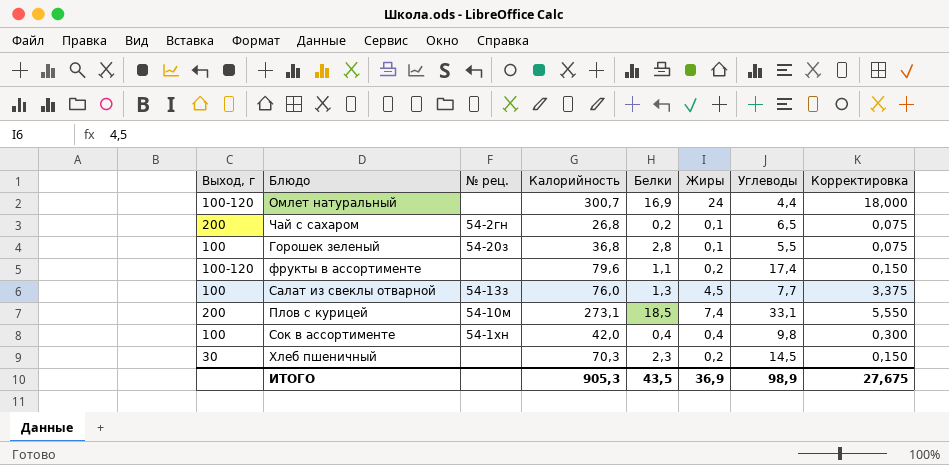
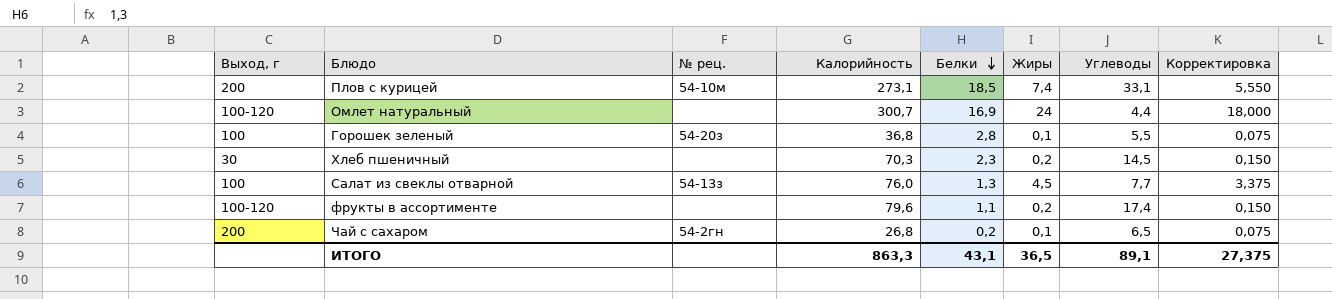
row order: none -> Белки descending
row Сок в ассортименте: 100 | 54-1хн | 42,0 | 0,4 | 0,4 | 9,8 | 0,300 -> none
ИТОГО | Калорийность: 905,3 -> 863,3
ИТОГО | Белки: 43,5 -> 43,1
ИТОГО | Жиры: 36,9 -> 36,5
ИТОГО | Углеводы: 98,9 -> 89,1
ИТОГО | Корректировка: 27,675 -> 27,375

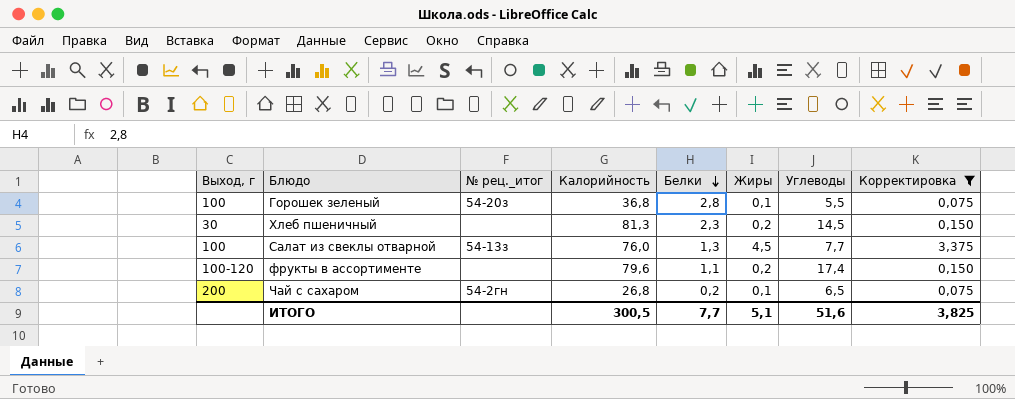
filter: none -> Корректировка <= 3,375
column name: № рец. -> № рец._итог
Хлеб пшеничный | Калорийность: 70,3 -> 81,3
ИТОГО | Калорийность: 863,3 -> 300,5
ИТОГО | Белки: 43,1 -> 7,7
ИТОГО | Жиры: 36,5 -> 5,1
ИТОГО | Углеводы: 89,1 -> 51,6
ИТОГО | Корректировка: 27,375 -> 3,825

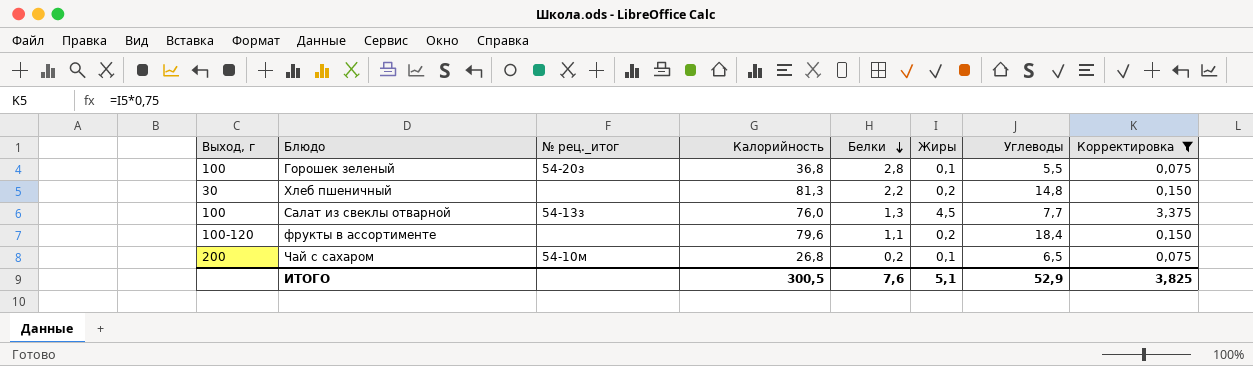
Хлеб пшеничный | Белки: 2,3 -> 2,2
Хлеб пшеничный | Углеводы: 14,5 -> 14,8
фрукты в ассортименте | Углеводы: 17,4 -> 18,4
Чай с сахаром | № рец._итог: 54-2гн -> 54-10м
ИТОГО | Белки: 7,7 -> 7,6
ИТОГО | Углеводы: 51,6 -> 52,9

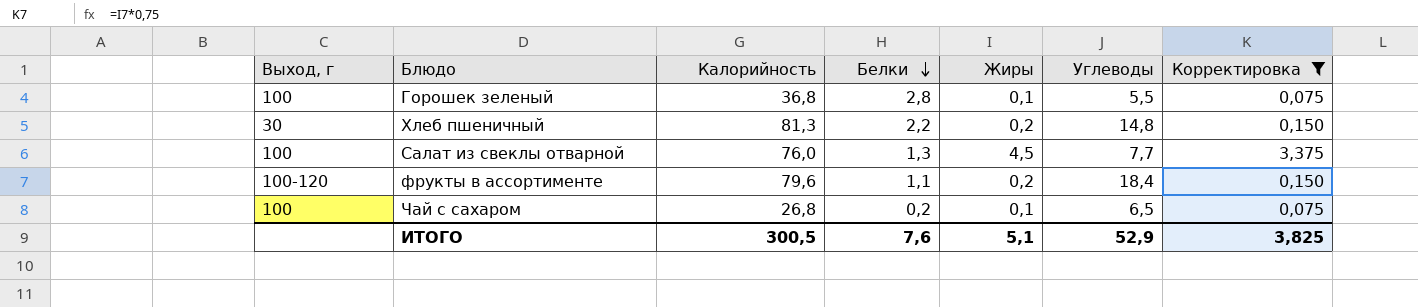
column № рец._итог | position: 3 -> none
Чай с сахаром | Выход, г: 200 -> 100

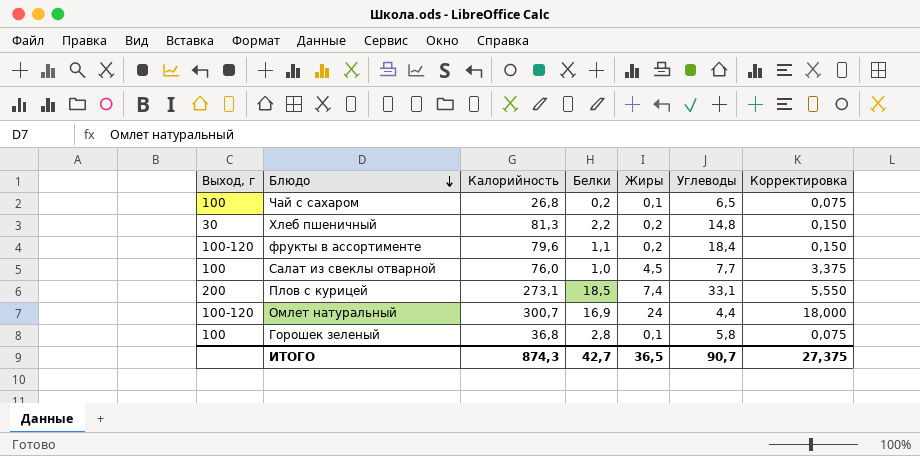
filter: Корректировка <= 3,375 -> none
row order: Белки descending -> Блюдо descending
Салат из свеклы отварной | Белки: 1,3 -> 1,0
Горошек зеленый | Углеводы: 5,5 -> 5,8
ИТОГО | Калорийность: 300,5 -> 874,3
ИТОГО | Белки: 7,6 -> 42,7
ИТОГО | Жиры: 5,1 -> 36,5
ИТОГО | Углеводы: 52,9 -> 90,7
ИТОГО | Корректировка: 3,825 -> 27,375

